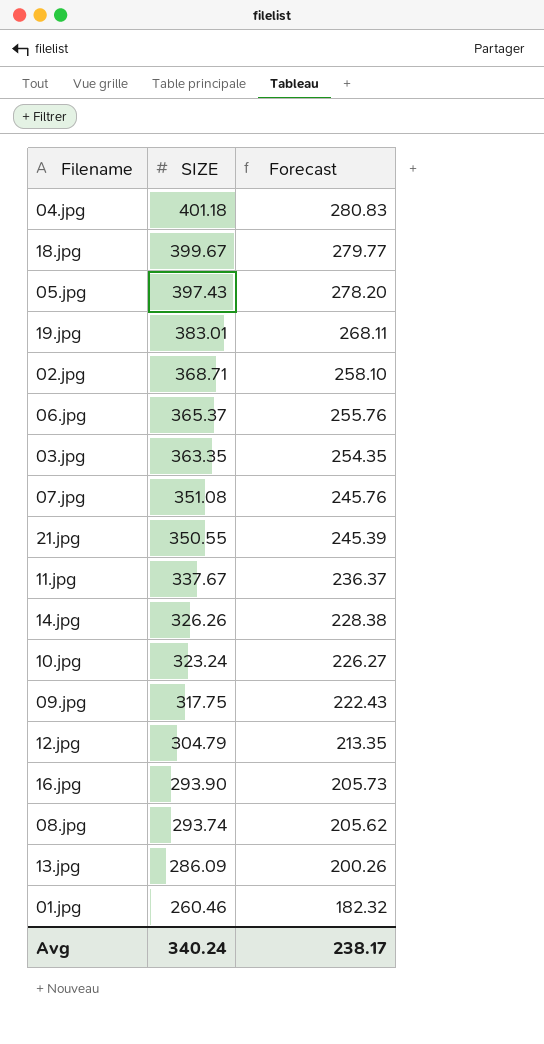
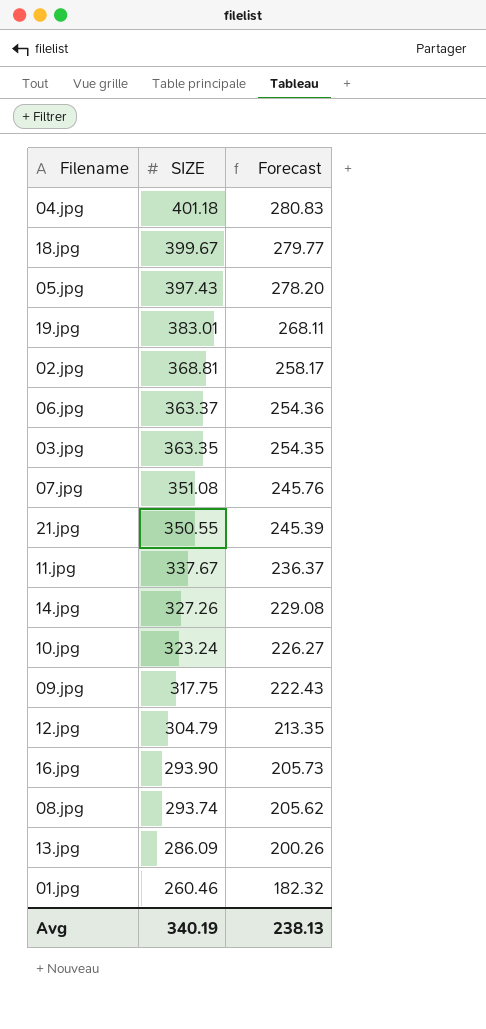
02.jpg | SIZE: 368.71 -> 368.81
02.jpg | Forecast: 258.10 -> 258.17
06.jpg | SIZE: 365.37 -> 363.37
06.jpg | Forecast: 255.76 -> 254.36
14.jpg | SIZE: 326.26 -> 327.26
14.jpg | Forecast: 228.38 -> 229.08
Avg | SIZE: 340.24 -> 340.19
Avg | Forecast: 238.17 -> 238.13

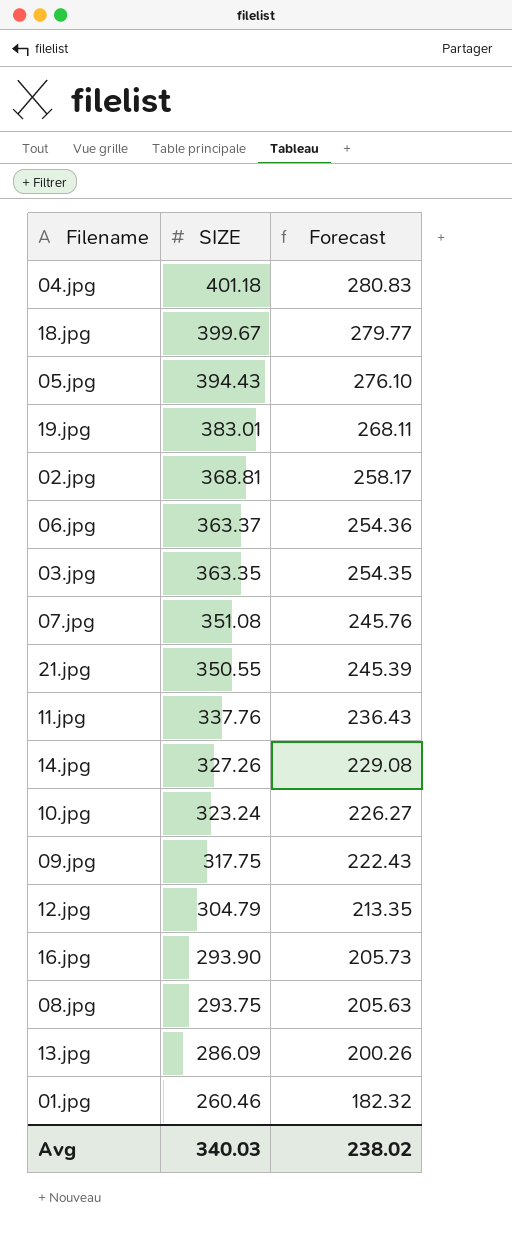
05.jpg | SIZE: 397.43 -> 394.43
05.jpg | Forecast: 278.20 -> 276.10
11.jpg | SIZE: 337.67 -> 337.76
11.jpg | Forecast: 236.37 -> 236.43
08.jpg | SIZE: 293.74 -> 293.75
08.jpg | Forecast: 205.62 -> 205.63
Avg | SIZE: 340.19 -> 340.03
Avg | Forecast: 238.13 -> 238.02

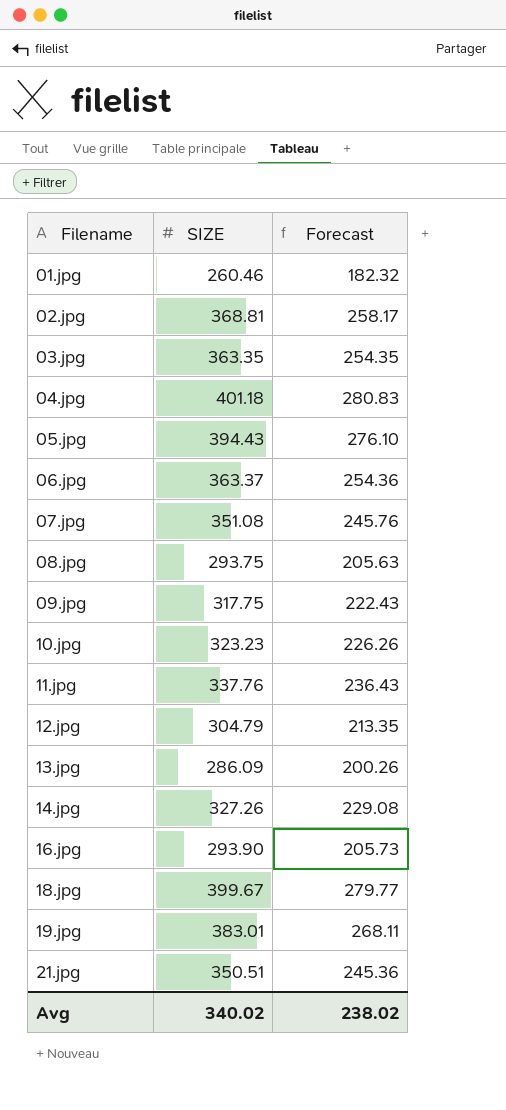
row order: SIZE descending -> Filename ascending
10.jpg | SIZE: 323.24 -> 323.23
10.jpg | Forecast: 226.27 -> 226.26
21.jpg | SIZE: 350.55 -> 350.51
21.jpg | Forecast: 245.39 -> 245.36
Avg | SIZE: 340.03 -> 340.02

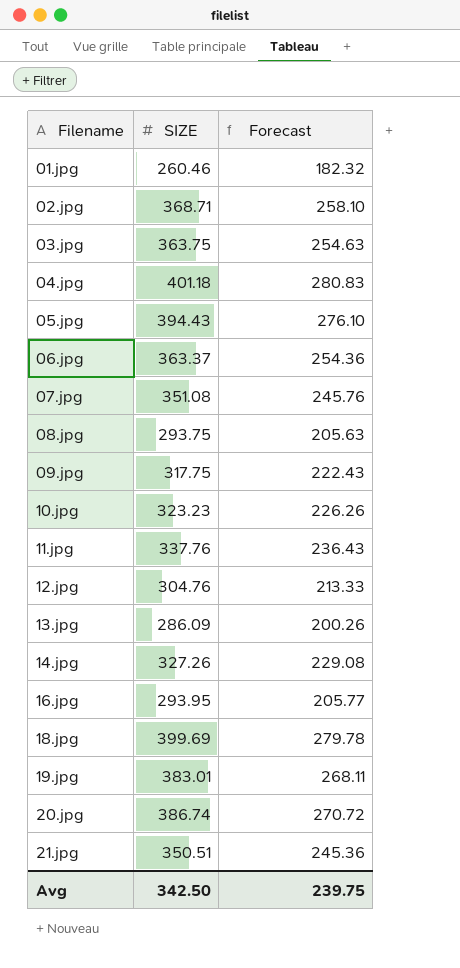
02.jpg | SIZE: 368.81 -> 368.71
02.jpg | Forecast: 258.17 -> 258.10
03.jpg | SIZE: 363.35 -> 363.75
03.jpg | Forecast: 254.35 -> 254.63
12.jpg | SIZE: 304.79 -> 304.76
12.jpg | Forecast: 213.35 -> 213.33
16.jpg | SIZE: 293.90 -> 293.95
16.jpg | Forecast: 205.73 -> 205.77
18.jpg | SIZE: 399.67 -> 399.69
18.jpg | Forecast: 279.77 -> 279.78
row 20.jpg: none -> 386.74 | 270.72
Avg | SIZE: 340.02 -> 342.50
Avg | Forecast: 238.02 -> 239.75

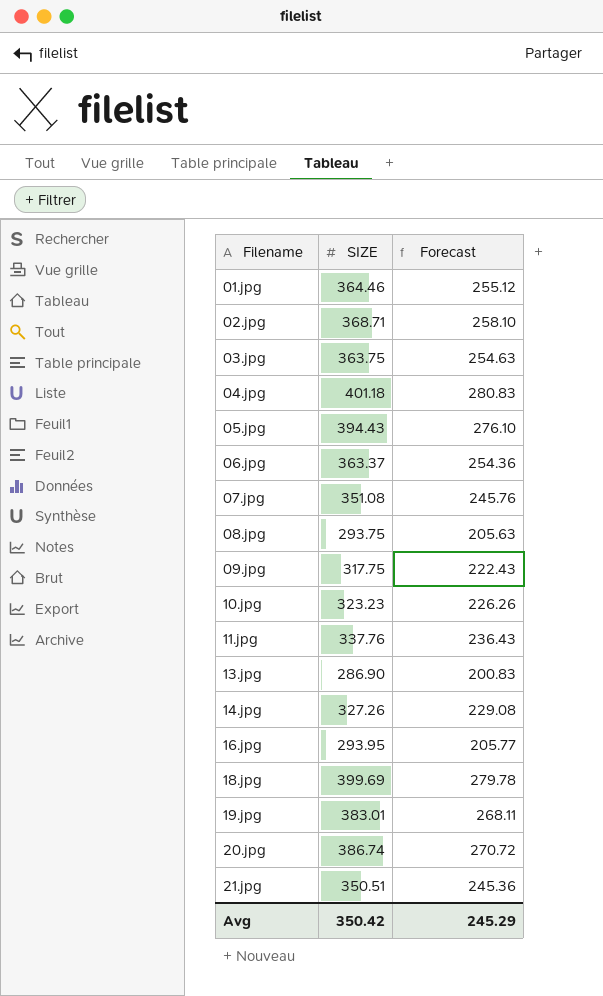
row 12.jpg: 304.76 | 213.33 -> none
01.jpg | SIZE: 260.46 -> 364.46
01.jpg | Forecast: 182.32 -> 255.12
13.jpg | SIZE: 286.09 -> 286.90
13.jpg | Forecast: 200.26 -> 200.83
Avg | SIZE: 342.50 -> 350.42
Avg | Forecast: 239.75 -> 245.29

